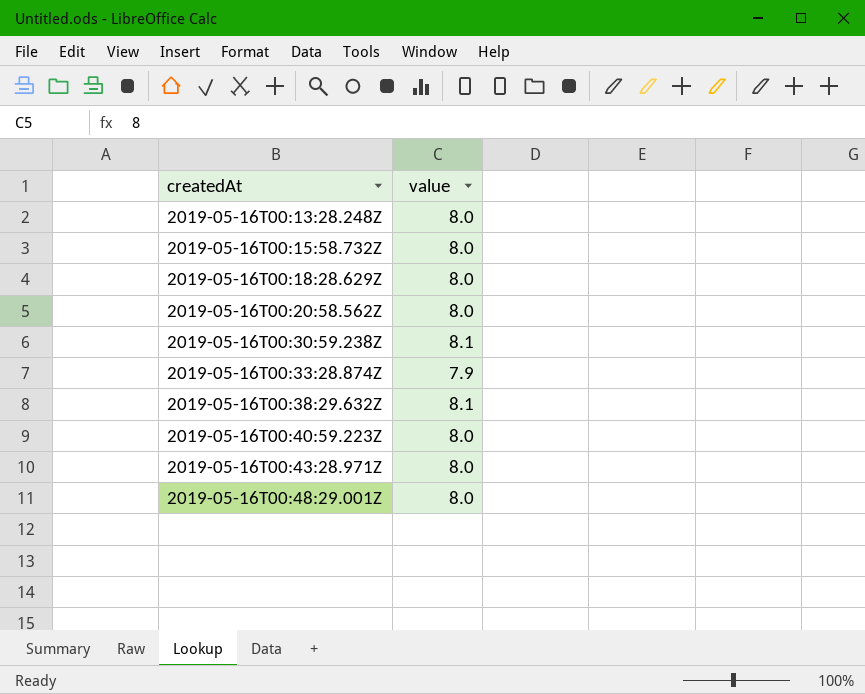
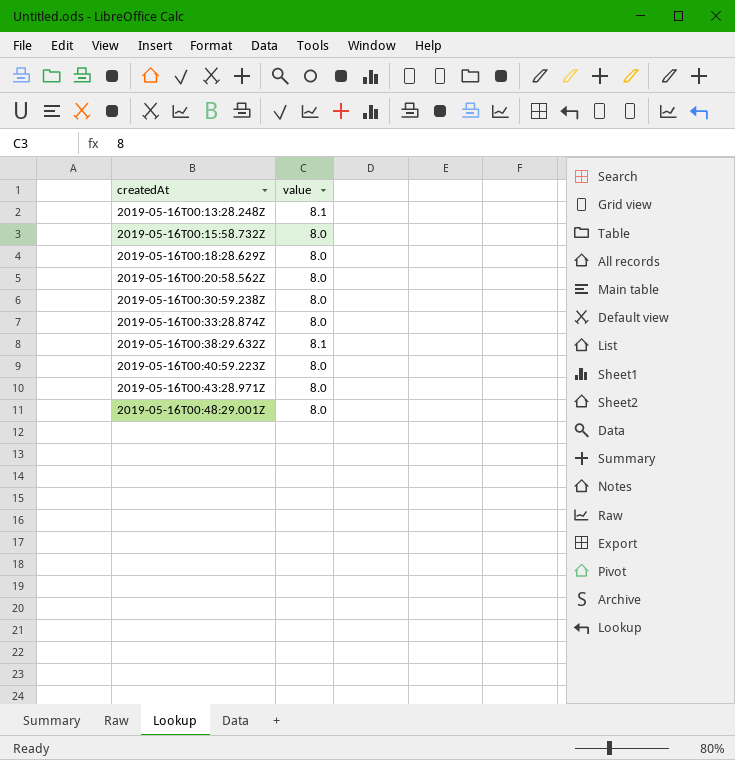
2019-05-16T00:13:28.248Z | value: 8.0 -> 8.1
2019-05-16T00:30:59.238Z | value: 8.1 -> 8.0
2019-05-16T00:33:28.874Z | value: 7.9 -> 8.0

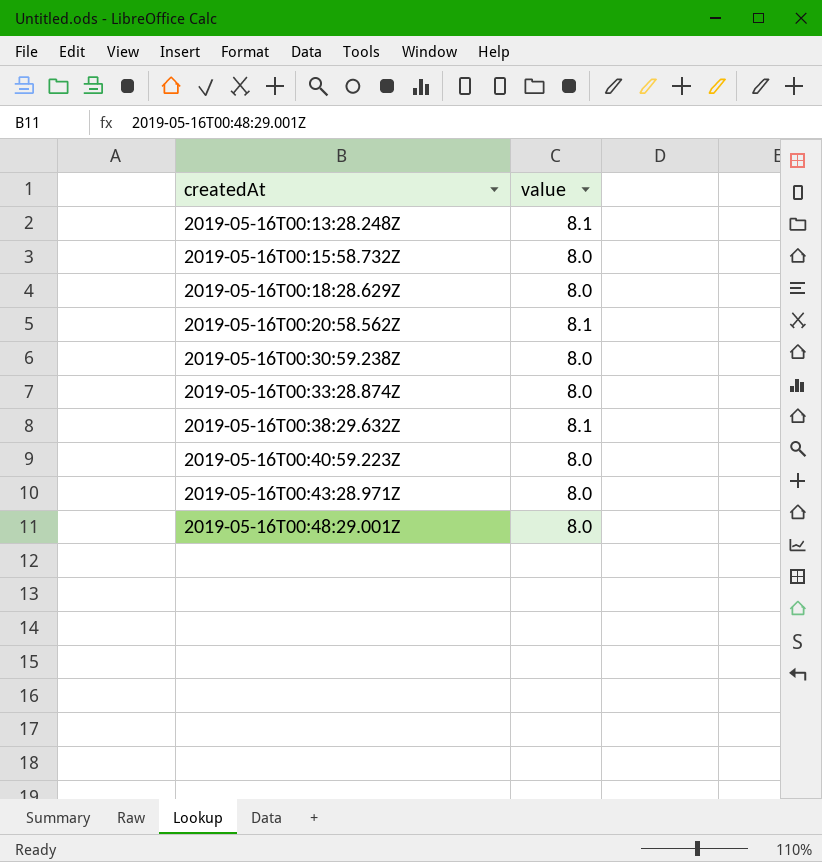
2019-05-16T00:20:58.562Z | value: 8.0 -> 8.1

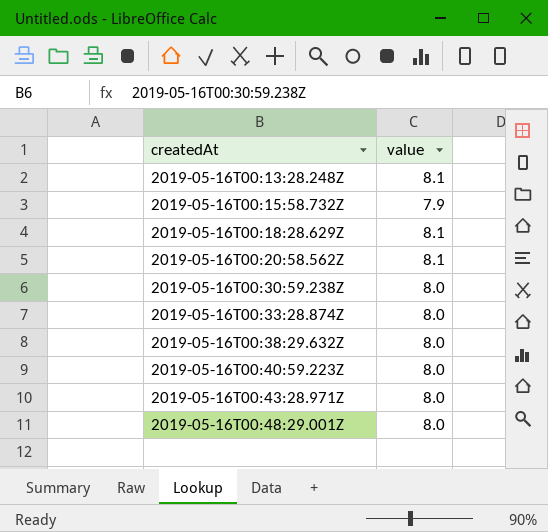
2019-05-16T00:15:58.732Z | value: 8.0 -> 7.9
2019-05-16T00:18:28.629Z | value: 8.0 -> 8.1
2019-05-16T00:38:29.632Z | value: 8.1 -> 8.0

